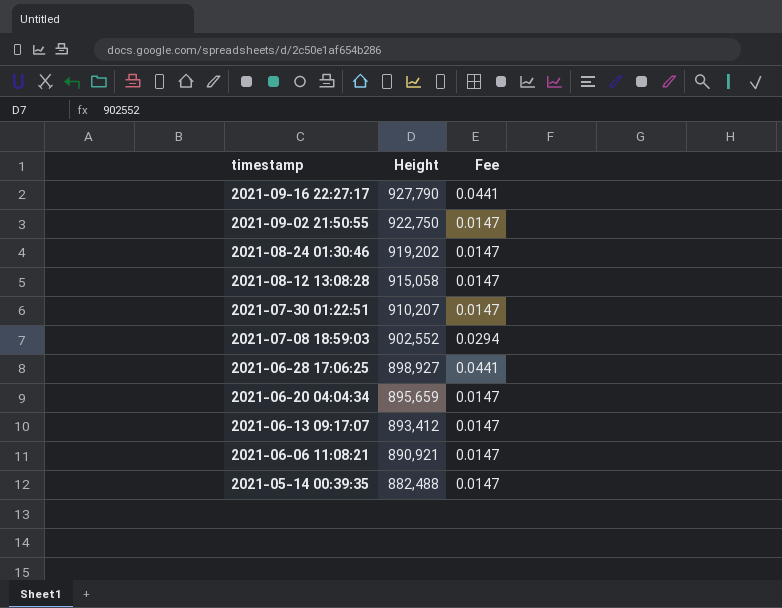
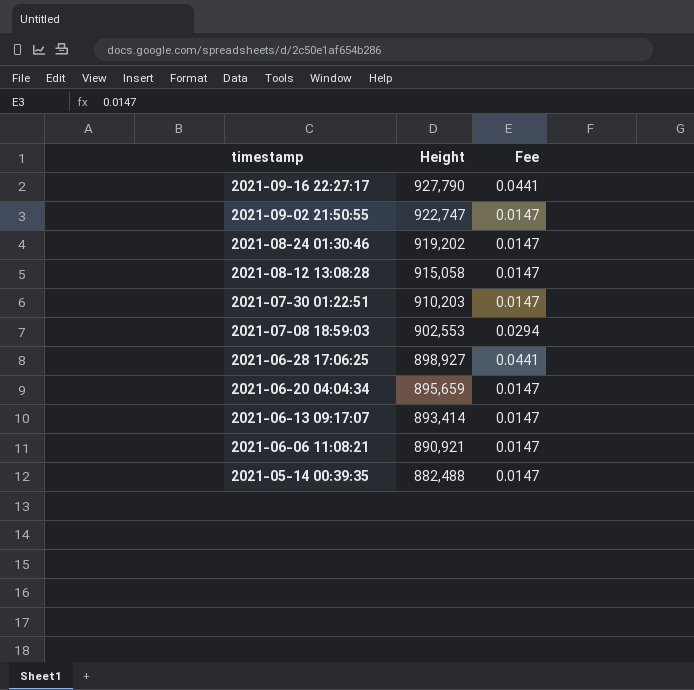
2021-09-02 21:50:55 | Height: 922,750 -> 922,747
2021-07-30 01:22:51 | Height: 910,207 -> 910,203
2021-07-08 18:59:03 | Height: 902,552 -> 902,553
2021-06-13 09:17:07 | Height: 893,412 -> 893,414

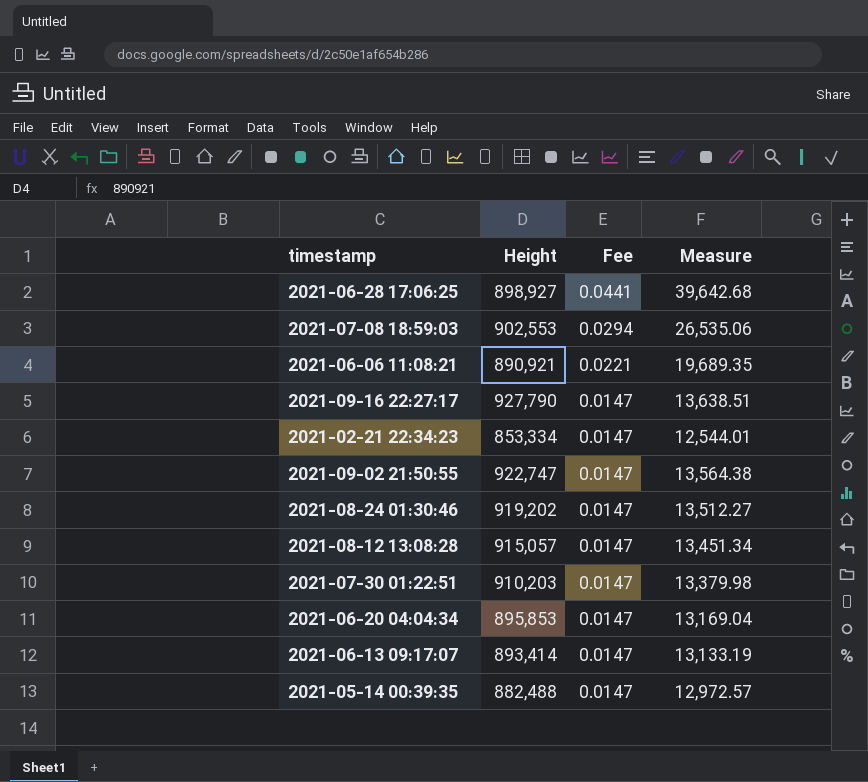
row order: timestamp descending -> Fee descending
column Measure | formula: none -> [Height] * [Fee]
2021-06-06 11:08:21 | Fee: 0.0147 -> 0.0221
2021-09-16 22:27:17 | Fee: 0.0441 -> 0.0147
row 2021-02-21 22:34:23: none -> 853,334 | 0.0147 | 12,544.01
2021-08-12 13:08:28 | Height: 915,058 -> 915,057
2021-06-20 04:04:34 | Height: 895,659 -> 895,853

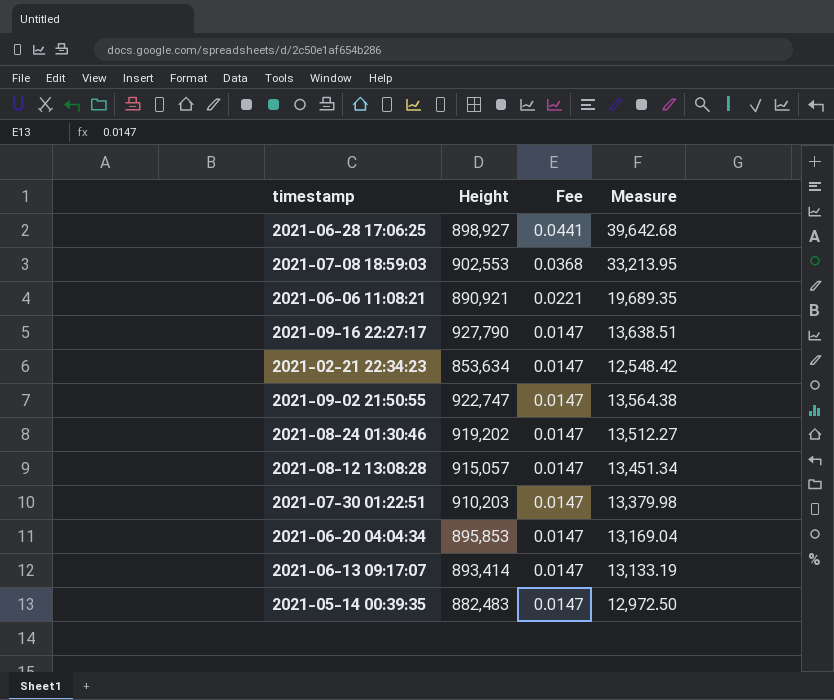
2021-07-08 18:59:03 | Fee: 0.0294 -> 0.0368
2021-07-08 18:59:03 | Measure: 26,535.06 -> 33,213.95
2021-02-21 22:34:23 | Height: 853,334 -> 853,634
2021-02-21 22:34:23 | Measure: 12,544.01 -> 12,548.42
2021-05-14 00:39:35 | Height: 882,488 -> 882,483
2021-05-14 00:39:35 | Measure: 12,972.57 -> 12,972.50

